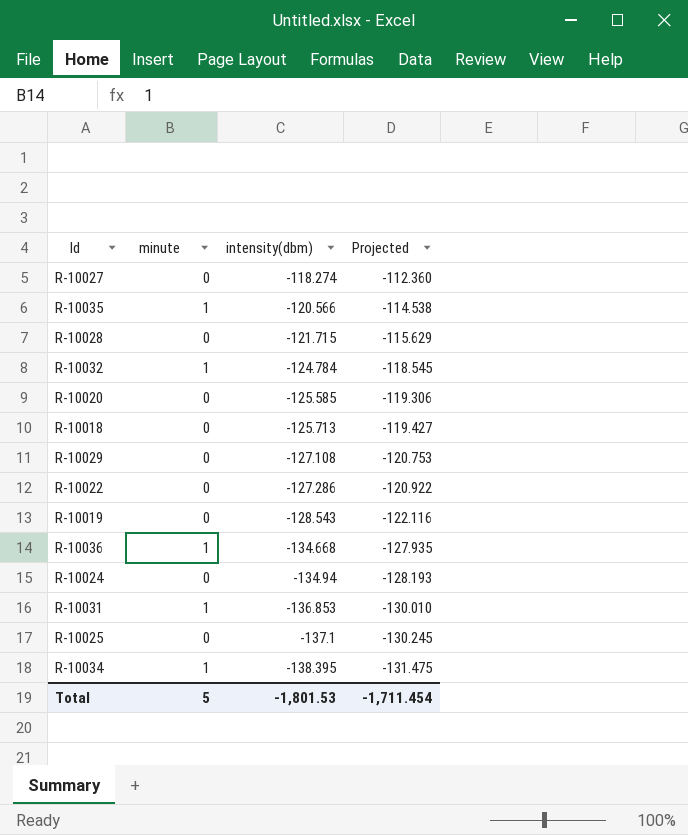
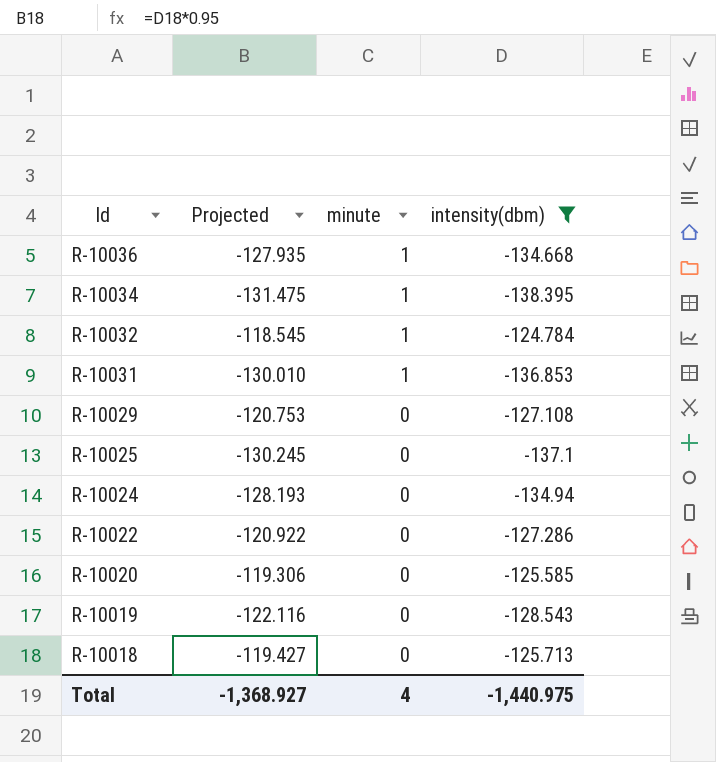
filter: none -> intensity(dbm) <= -124.784
row order: intensity(dbm) descending -> Id descending
column Projected | position: 4 -> 2
Total | Projected: -1,711.454 -> -1,368.927
Total | minute: 5 -> 4
Total | intensity(dbm): -1,801.53 -> -1,440.975

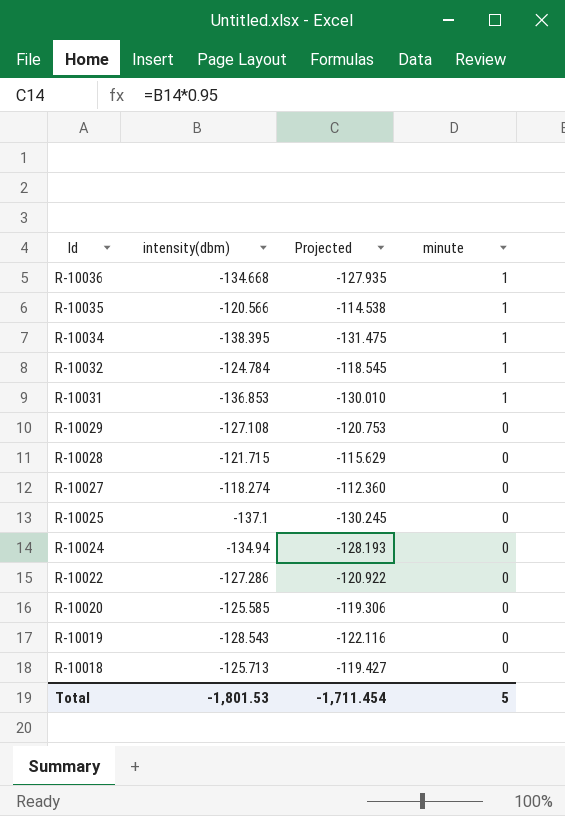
filter: intensity(dbm) <= -124.784 -> none
column intensity(dbm) | position: 4 -> 2
Total | intensity(dbm): -1,440.975 -> -1,801.53
Total | Projected: -1,368.927 -> -1,711.454
Total | minute: 4 -> 5

